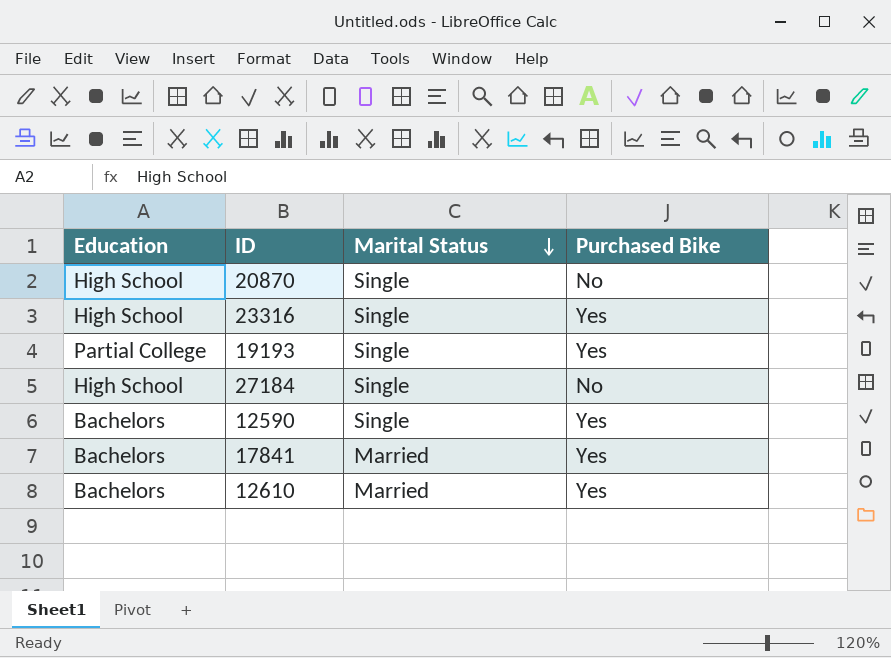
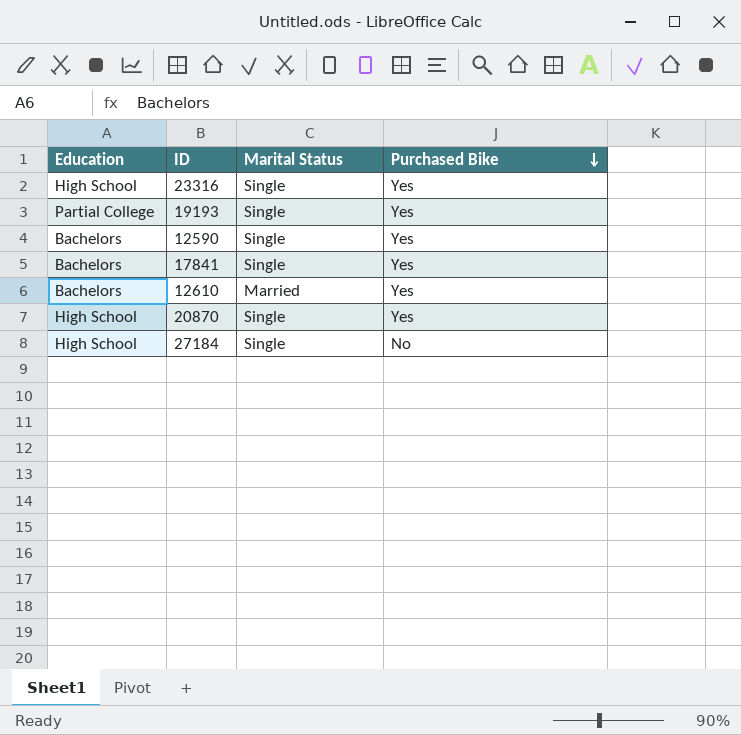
row order: Marital Status descending -> Purchased Bike descending
17841 | Marital Status: Married -> Single
20870 | Purchased Bike: No -> Yes

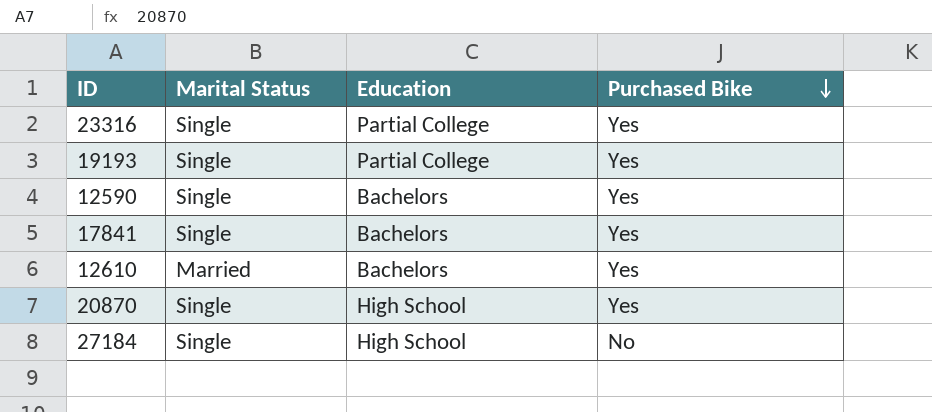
column Education | position: 1 -> 3
23316 | Education: High School -> Partial College

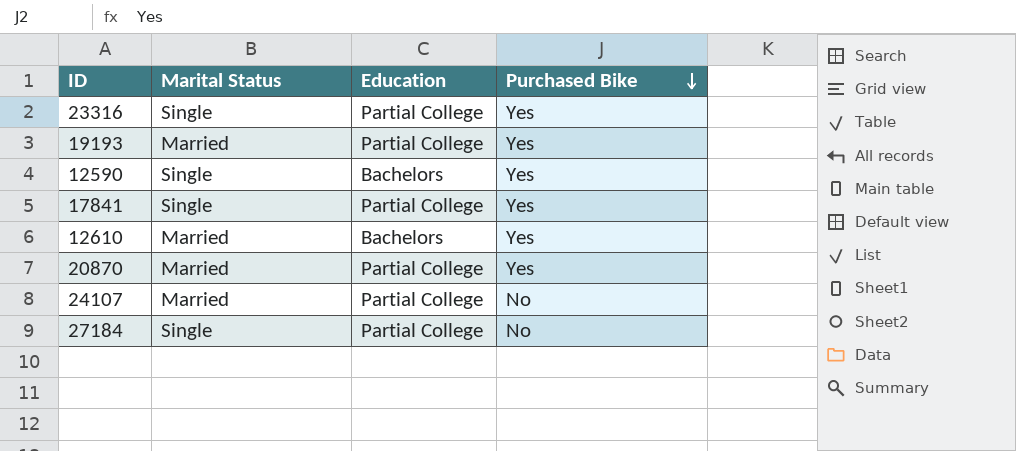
19193 | Marital Status: Single -> Married
17841 | Education: Bachelors -> Partial College
20870 | Marital Status: Single -> Married
20870 | Education: High School -> Partial College
row 24107: none -> Married | Partial College | No
27184 | Education: High School -> Partial College

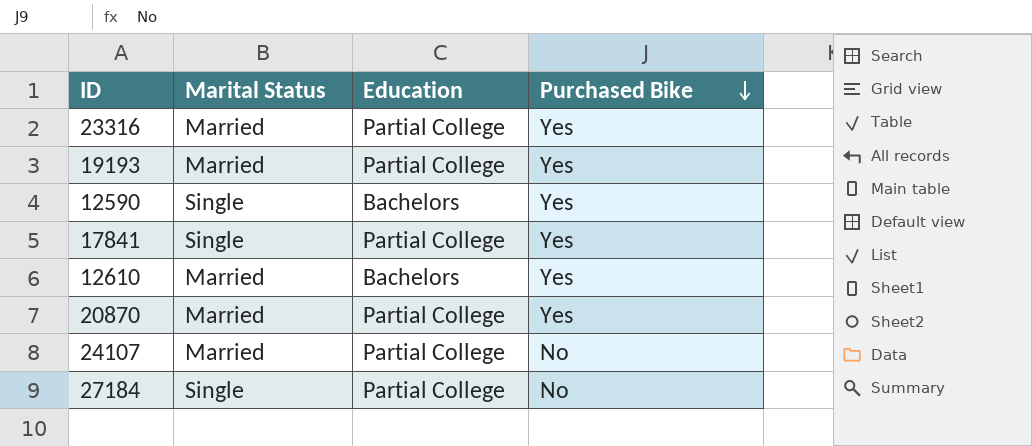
23316 | Marital Status: Single -> Married

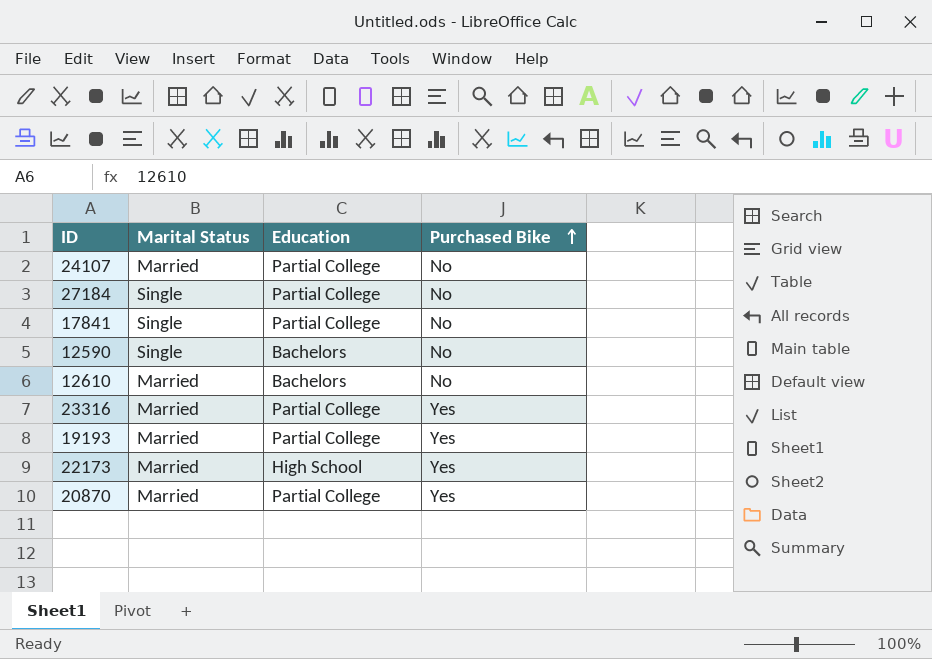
row order: Purchased Bike descending -> Purchased Bike ascending
17841 | Purchased Bike: Yes -> No
12590 | Purchased Bike: Yes -> No
12610 | Purchased Bike: Yes -> No
row 22173: none -> Married | High School | Yes

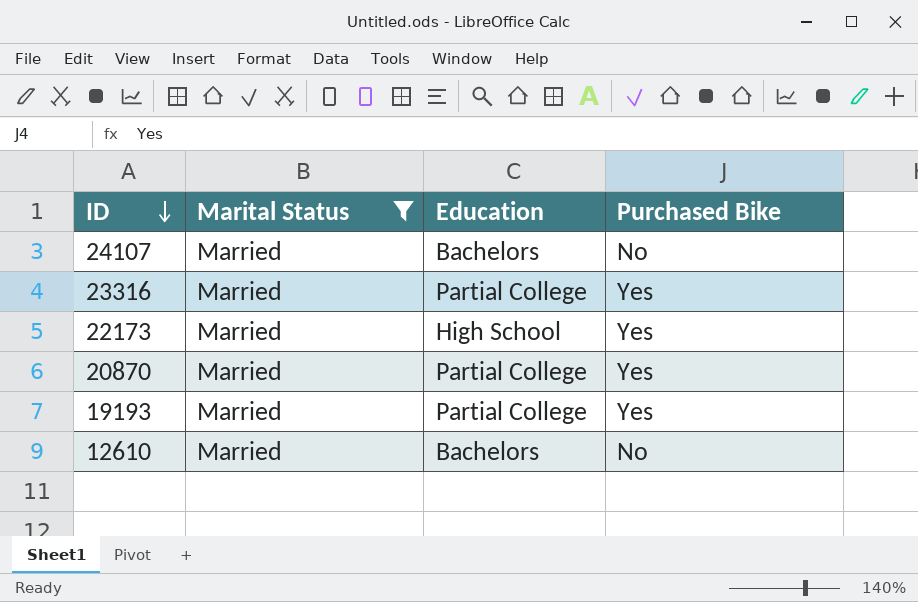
filter: none -> Marital Status = Married
row order: Purchased Bike ascending -> ID descending
24107 | Education: Partial College -> Bachelors

